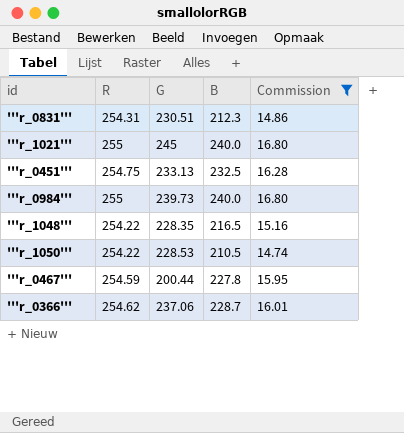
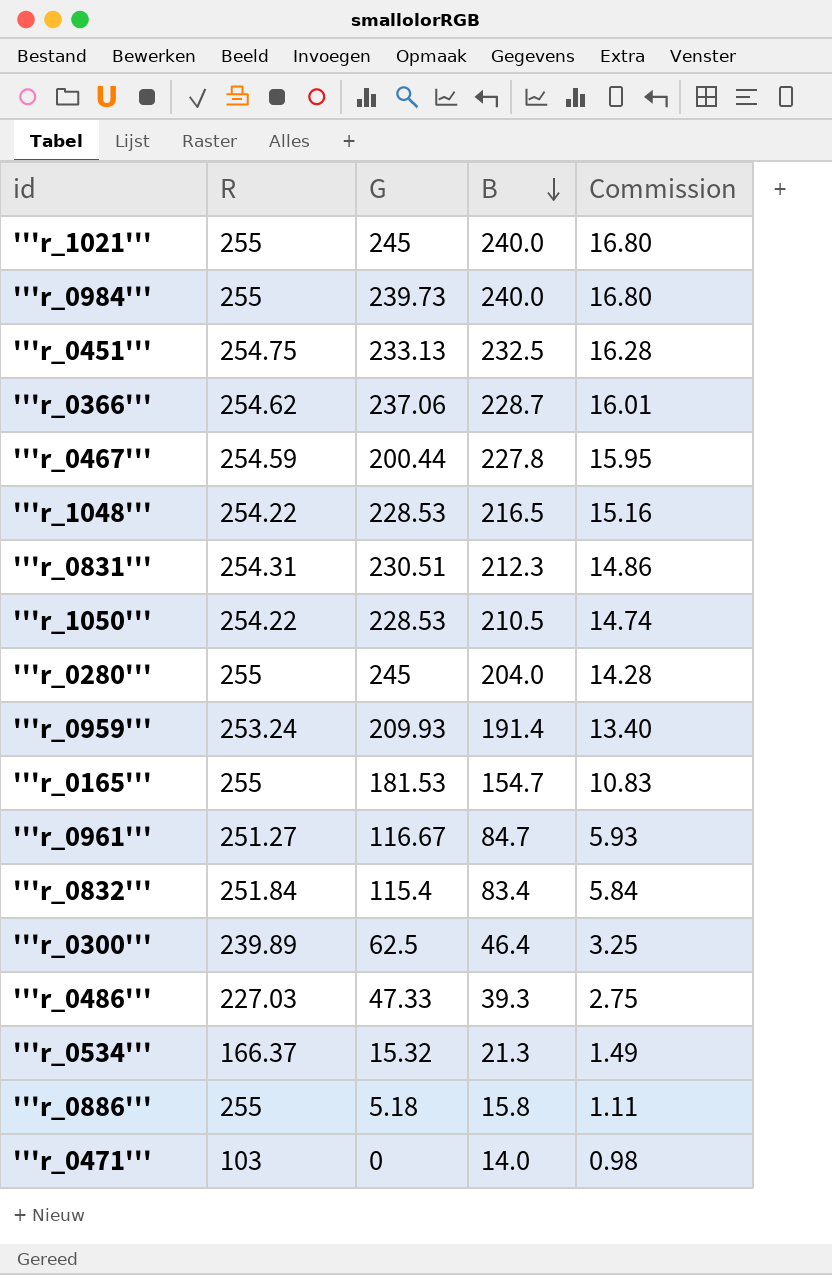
filter: Commission >= 14.74 -> none
row order: none -> B descending
'''r_1048''' | G: 228.35 -> 228.53

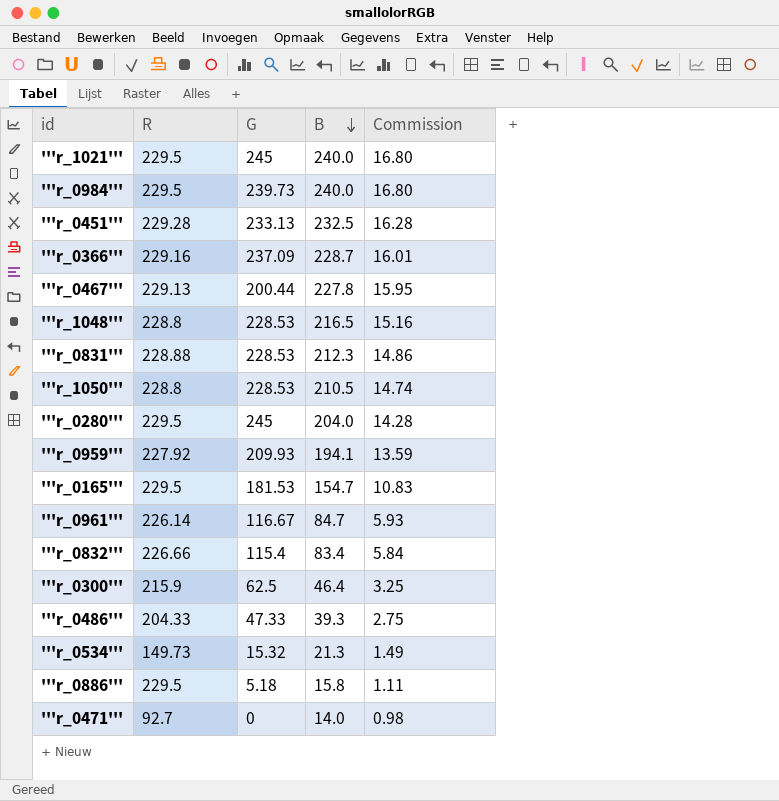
'''r_1021''' | R: 255 -> 229.5
'''r_0984''' | R: 255 -> 229.5
'''r_0451''' | R: 254.75 -> 229.28
'''r_0366''' | R: 254.62 -> 229.16
'''r_0366''' | G: 237.06 -> 237.09
'''r_0467''' | R: 254.59 -> 229.13
'''r_1048''' | R: 254.22 -> 228.8
'''r_0831''' | R: 254.31 -> 228.88
'''r_0831''' | G: 230.51 -> 228.53
'''r_1050''' | R: 254.22 -> 228.8
'''r_0280''' | R: 255 -> 229.5
'''r_0959''' | R: 253.24 -> 227.92
'''r_0959''' | B: 191.4 -> 194.1
'''r_0959''' | Commission: 13.40 -> 13.59
'''r_0165''' | R: 255 -> 229.5
'''r_0961''' | R: 251.27 -> 226.14
'''r_0832''' | R: 251.84 -> 226.66
'''r_0300''' | R: 239.89 -> 215.9
'''r_0486''' | R: 227.03 -> 204.33
'''r_0534''' | R: 166.37 -> 149.73
'''r_0886''' | R: 255 -> 229.5
'''r_0471''' | R: 103 -> 92.7

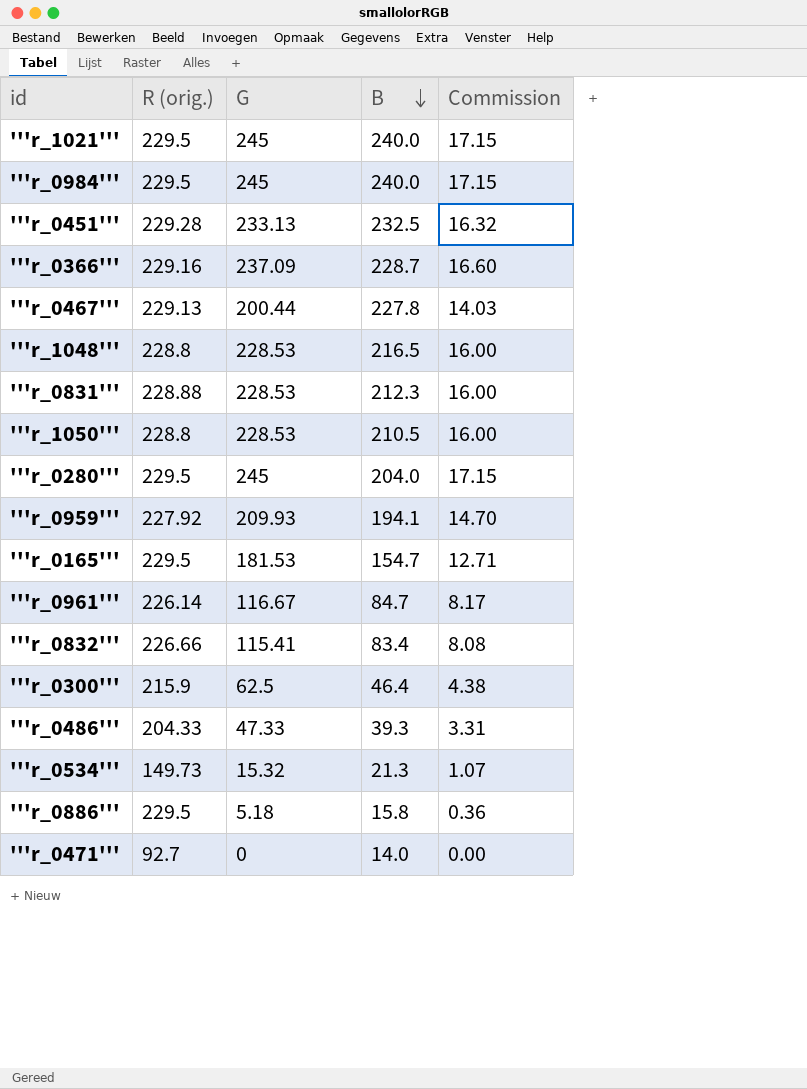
column name: R -> R (orig.)
column Commission | formula: [B] * 0.07 -> [G] * 0.07
'''r_0984''' | G: 239.73 -> 245
'''r_0832''' | G: 115.4 -> 115.41

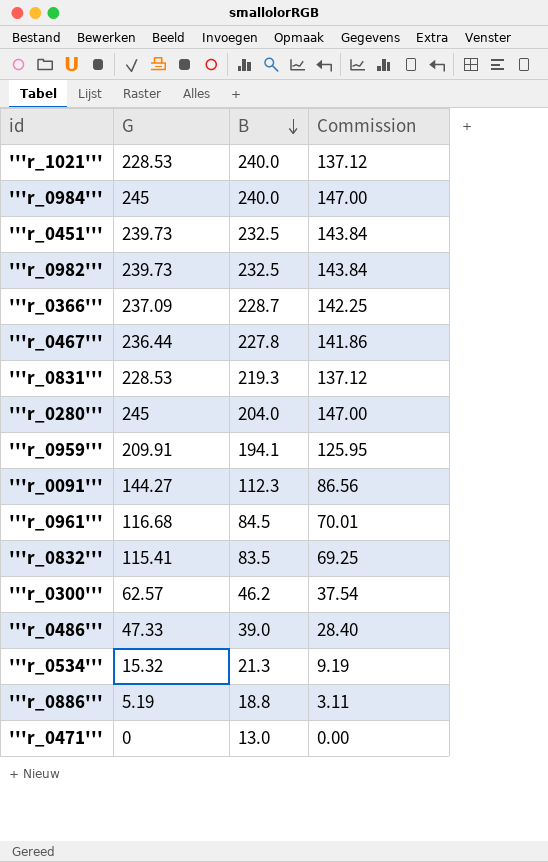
column R (orig.) | position: 2 -> none
column Commission | formula: [G] * 0.07 -> [G] * 0.6
row '''r_1048''': 228.8 | 228.53 | 216.5 | 16.00 -> none
row '''r_1050''': 228.8 | 228.53 | 210.5 | 16.00 -> none
row '''r_0165''': 229.5 | 181.53 | 154.7 | 12.71 -> none
'''r_1021''' | G: 245 -> 228.53
'''r_0451''' | G: 233.13 -> 239.73
row '''r_0982''': none -> 239.73 | 232.5 | 143.84
'''r_0467''' | G: 200.44 -> 236.44
'''r_0831''' | B: 212.3 -> 219.3
'''r_0959''' | G: 209.93 -> 209.91
row '''r_0091''': none -> 144.27 | 112.3 | 86.56
'''r_0961''' | G: 116.67 -> 116.68
'''r_0961''' | B: 84.7 -> 84.5
'''r_0832''' | B: 83.4 -> 83.5
'''r_0300''' | G: 62.5 -> 62.57
'''r_0300''' | B: 46.4 -> 46.2
'''r_0486''' | B: 39.3 -> 39.0
'''r_0886''' | G: 5.18 -> 5.19
'''r_0886''' | B: 15.8 -> 18.8
'''r_0471''' | B: 14.0 -> 13.0

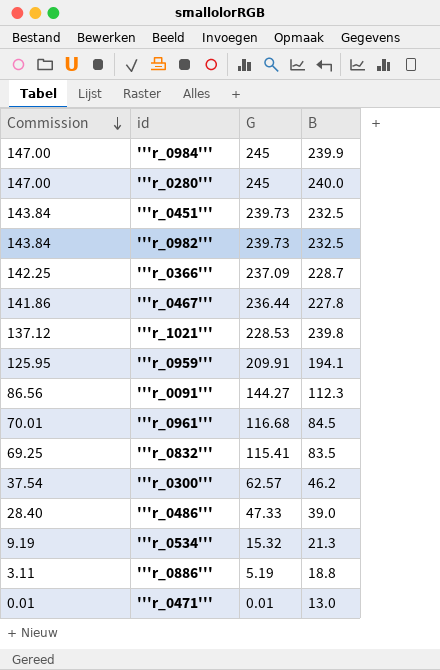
row order: B descending -> Commission descending
column Commission | position: 4 -> 1
row '''r_0831''': 228.53 | 219.3 | 137.12 -> none
'''r_0984''' | B: 240.0 -> 239.9
'''r_0280''' | B: 204.0 -> 240.0
'''r_1021''' | B: 240.0 -> 239.8
'''r_0471''' | Commission: 0.00 -> 0.01
'''r_0471''' | G: 0 -> 0.01

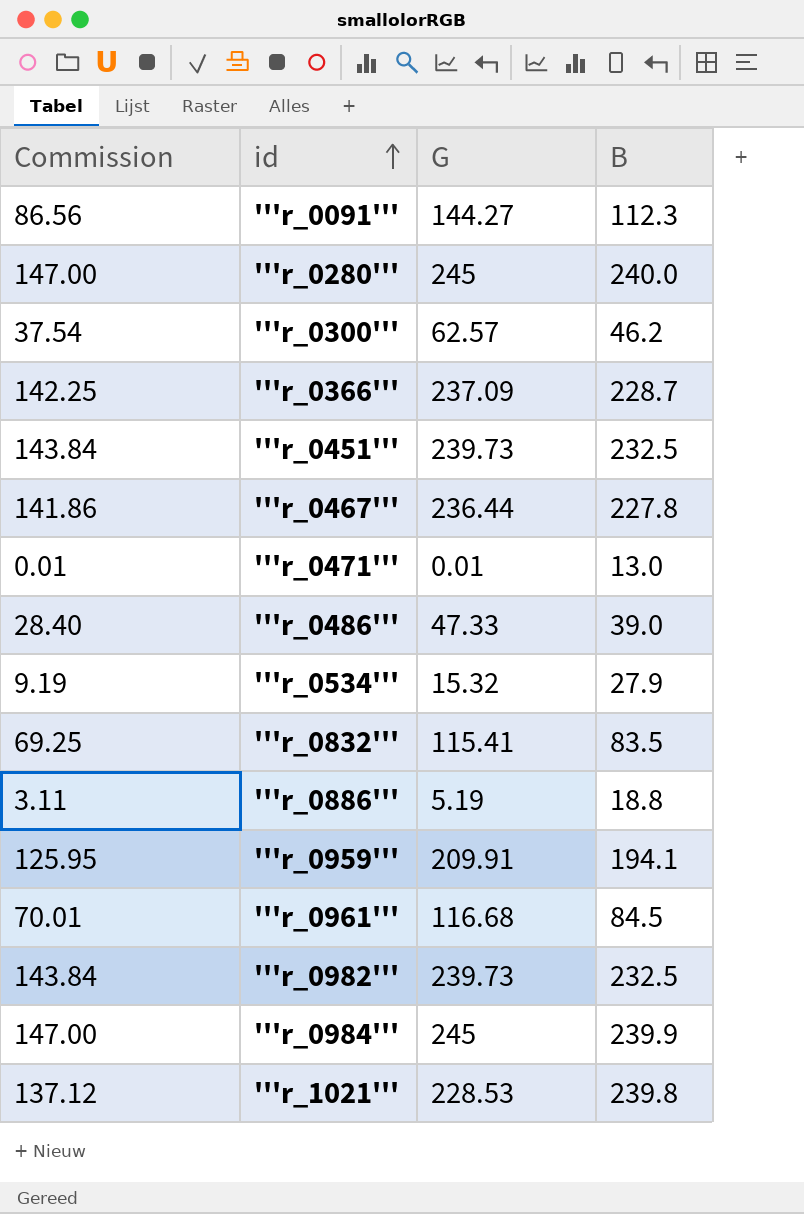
row order: Commission descending -> id ascending
'''r_0534''' | B: 21.3 -> 27.9

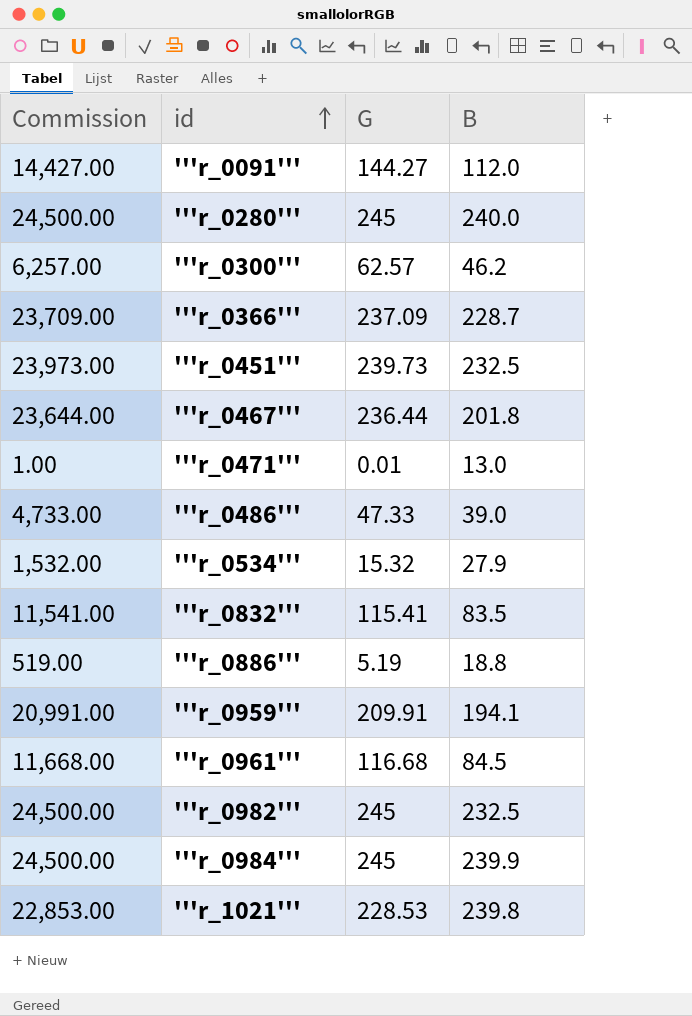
column Commission | formula: [G] * 0.6 -> [G] * 100
'''r_0091''' | B: 112.3 -> 112.0
'''r_0467''' | B: 227.8 -> 201.8
'''r_0982''' | G: 239.73 -> 245

